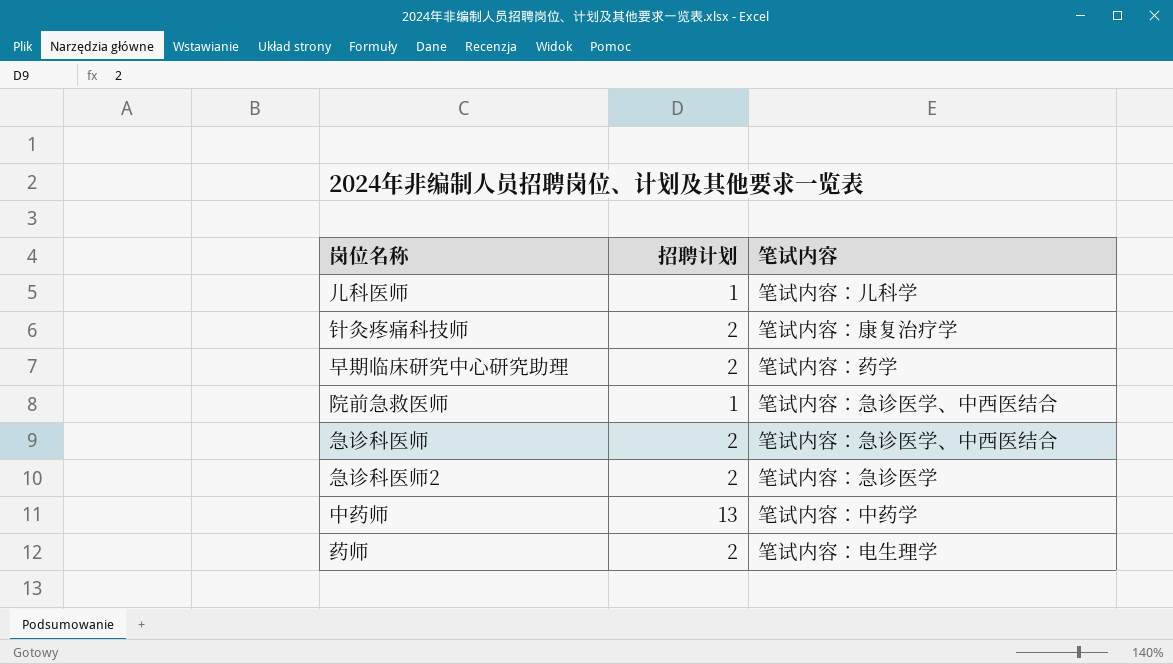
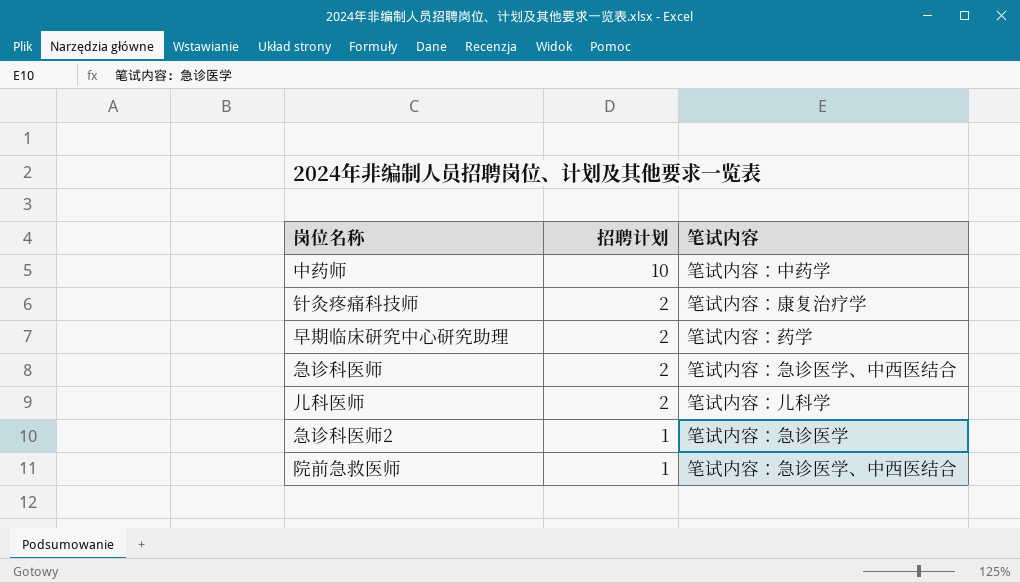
row order: none -> 招聘计划 descending
row 药师: 2 | 笔试内容：电生理学 -> none
中药师 | 招聘计划: 13 -> 10
儿科医师 | 招聘计划: 1 -> 2
急诊科医师2 | 招聘计划: 2 -> 1

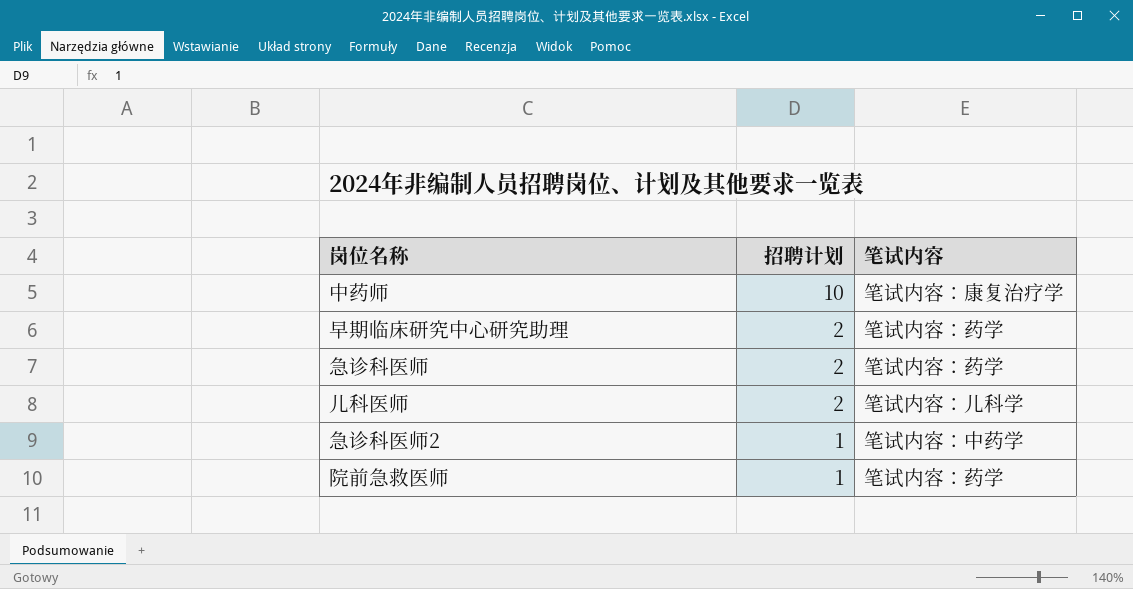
row 针灸疼痛科技师: 2 | 笔试内容：康复治疗学 -> none
中药师 | 笔试内容: 笔试内容：中药学 -> 笔试内容：康复治疗学
急诊科医师 | 笔试内容: 笔试内容：急诊医学、中西医结合 -> 笔试内容：药学
急诊科医师2 | 笔试内容: 笔试内容：急诊医学 -> 笔试内容：中药学
院前急救医师 | 笔试内容: 笔试内容：急诊医学、中西医结合 -> 笔试内容：药学

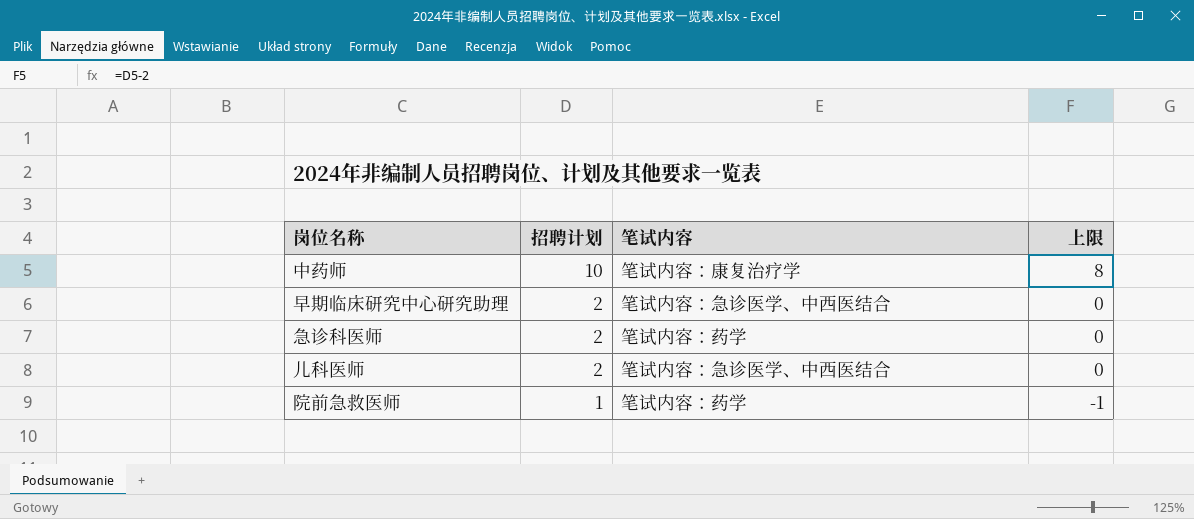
column 上限 | formula: none -> [招聘计划] - 2
row 急诊科医师2: 1 | 笔试内容：中药学 -> none
早期临床研究中心研究助理 | 笔试内容: 笔试内容：药学 -> 笔试内容：急诊医学、中西医结合
儿科医师 | 笔试内容: 笔试内容：儿科学 -> 笔试内容：急诊医学、中西医结合

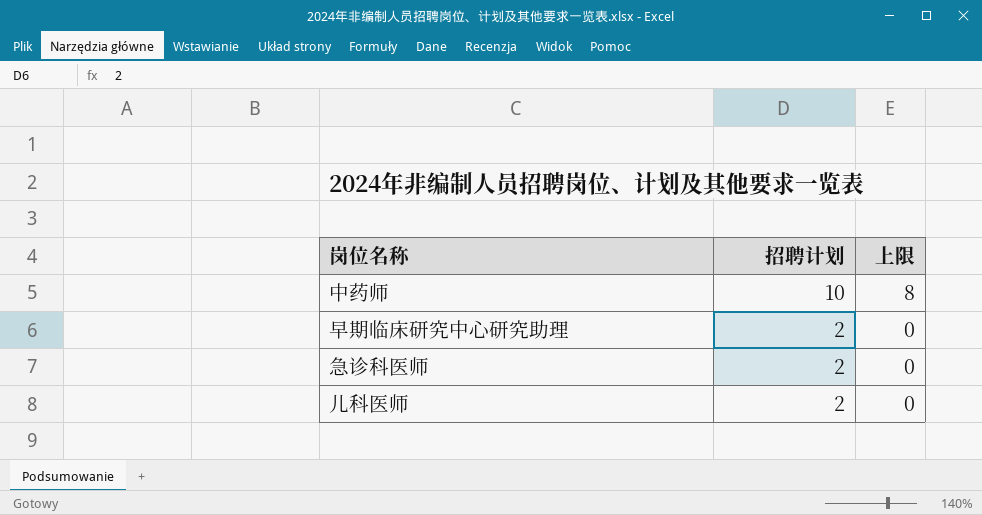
column 笔试内容 | position: 3 -> none
row 院前急救医师: 1 | 笔试内容：药学 | -1 -> none

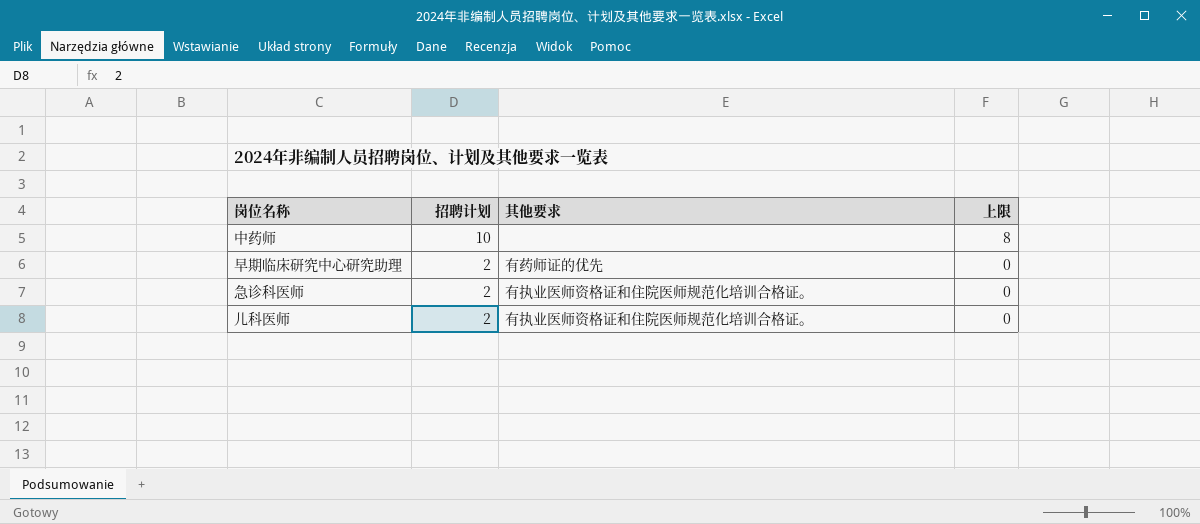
column 其他要求 | position: none -> 3

